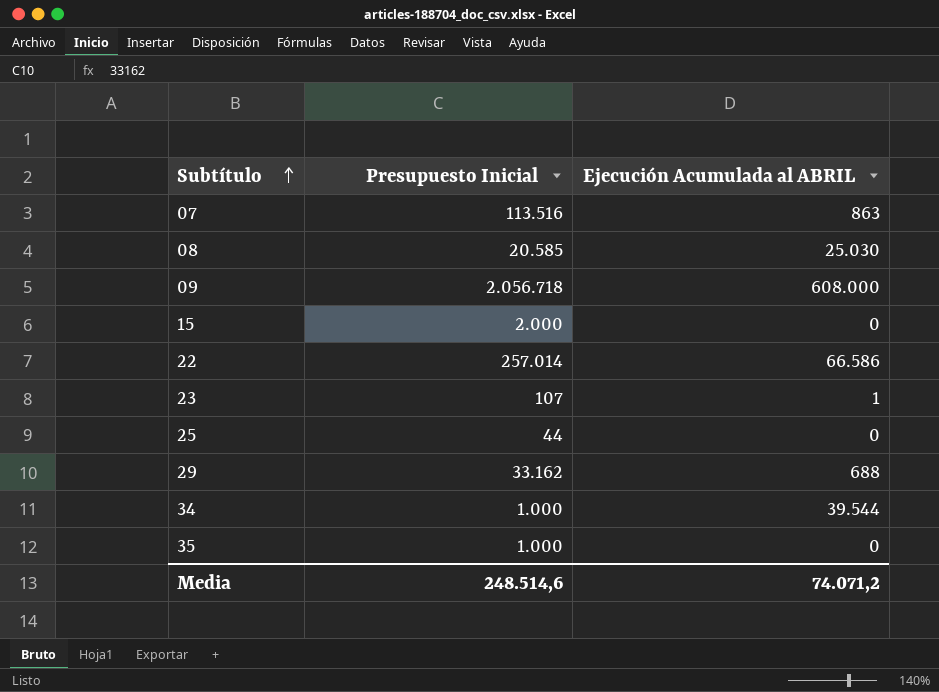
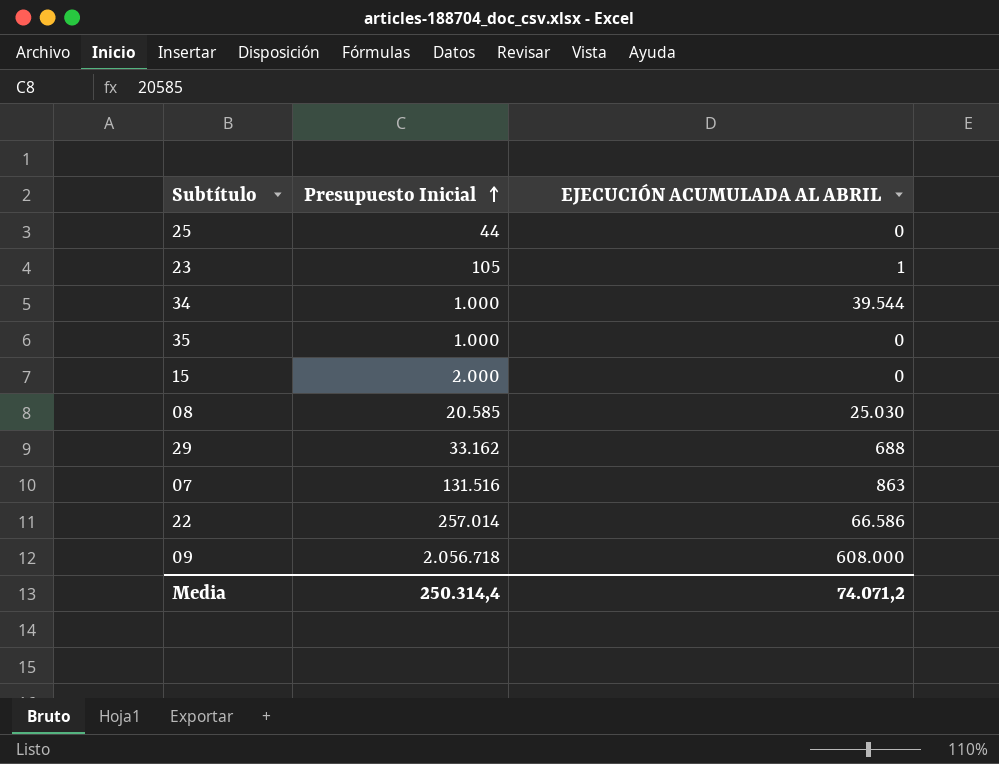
row order: Subtítulo ascending -> Presupuesto Inicial ascending
column name: Ejecución Acumulada al ABRIL -> EJECUCIÓN ACUMULADA AL ABRIL
23 | Presupuesto Inicial: 107 -> 105
07 | Presupuesto Inicial: 113.516 -> 131.516
Media | Presupuesto Inicial: 248.514,6 -> 250.314,4

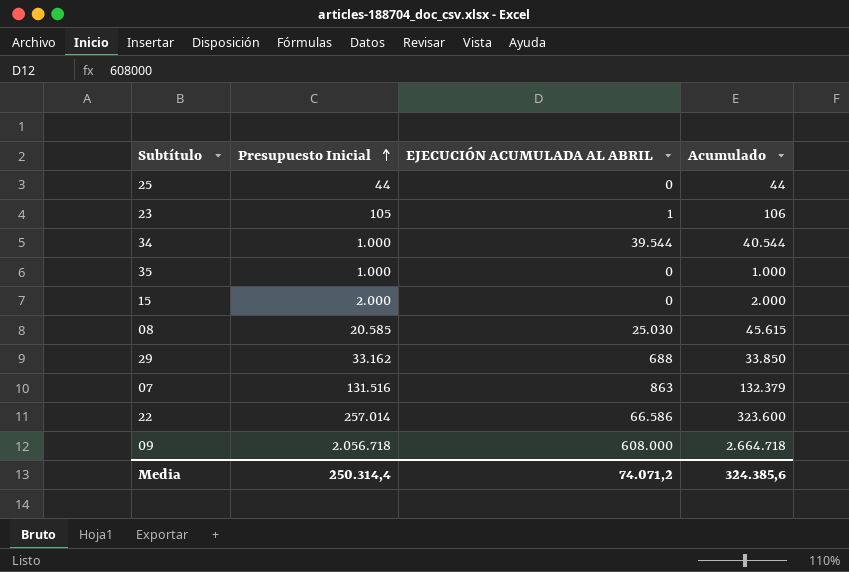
column Acumulado | formula: none -> [Presupuesto Inicial] + [EJECUCIÓN ACUMULADA AL ABRIL]

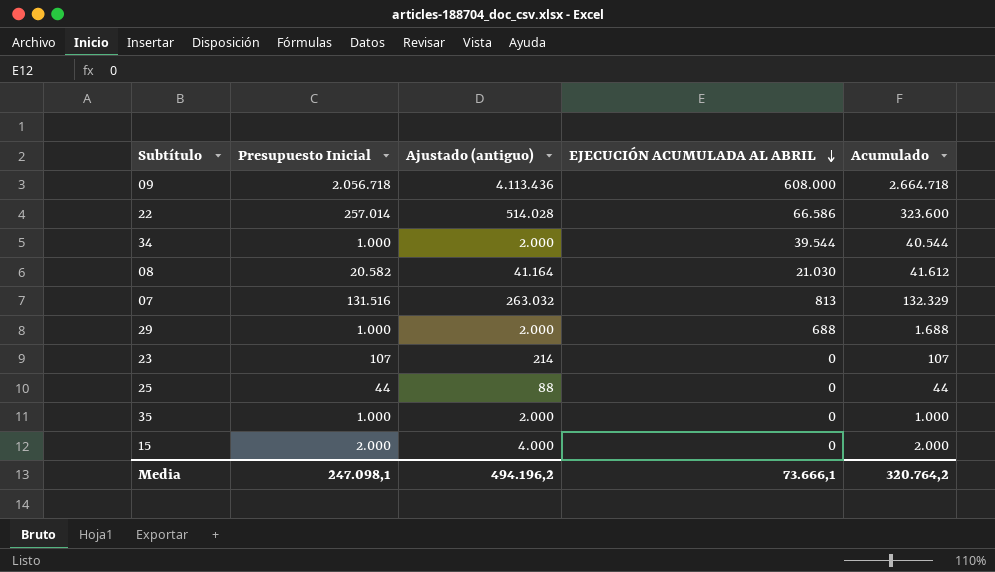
row order: Presupuesto Inicial ascending -> EJECUCIÓN ACUMULADA AL ABRIL descending
column Ajustado (antiguo) | formula: none -> [Presupuesto Inicial] * 2
08 | Presupuesto Inicial: 20.585 -> 20.582
08 | EJECUCIÓN ACUMULADA AL ABRIL: 25.030 -> 21.030
08 | Acumulado: 45.615 -> 41.612
07 | EJECUCIÓN ACUMULADA AL ABRIL: 863 -> 813
07 | Acumulado: 132.379 -> 132.329
29 | Presupuesto Inicial: 33.162 -> 1.000
29 | Acumulado: 33.850 -> 1.688
23 | Presupuesto Inicial: 105 -> 107
23 | EJECUCIÓN ACUMULADA AL ABRIL: 1 -> 0
23 | Acumulado: 106 -> 107
Media | Presupuesto Inicial: 250.314,4 -> 247.098,1
Media | EJECUCIÓN ACUMULADA AL ABRIL: 74.071,2 -> 73.666,1
Media | Acumulado: 324.385,6 -> 320.764,2

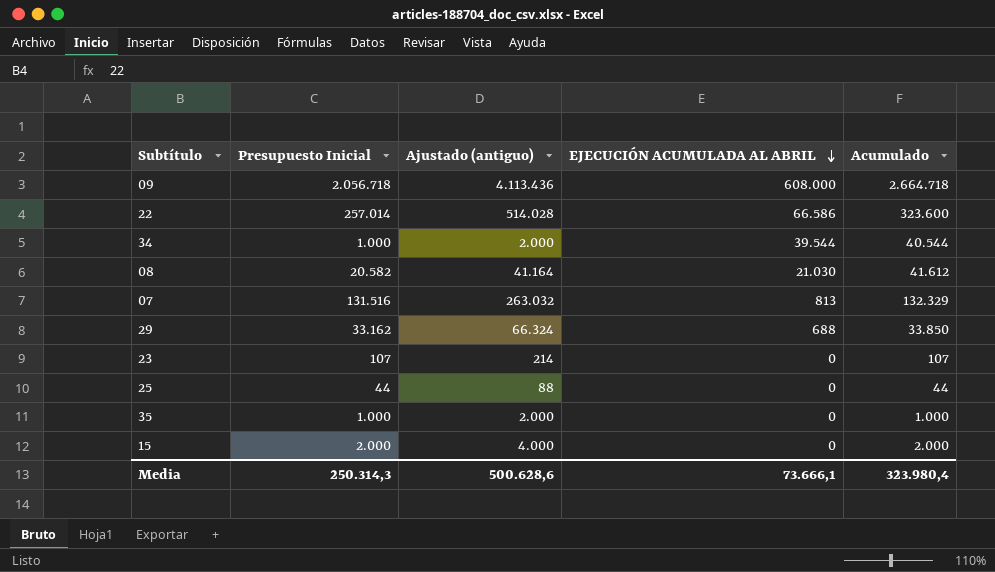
29 | Presupuesto Inicial: 1.000 -> 33.162
29 | Ajustado (antiguo): 2.000 -> 66.324
29 | Acumulado: 1.688 -> 33.850
Media | Presupuesto Inicial: 247.098,1 -> 250.314,3
Media | Ajustado (antiguo): 494.196,2 -> 500.628,6
Media | Acumulado: 320.764,2 -> 323.980,4

